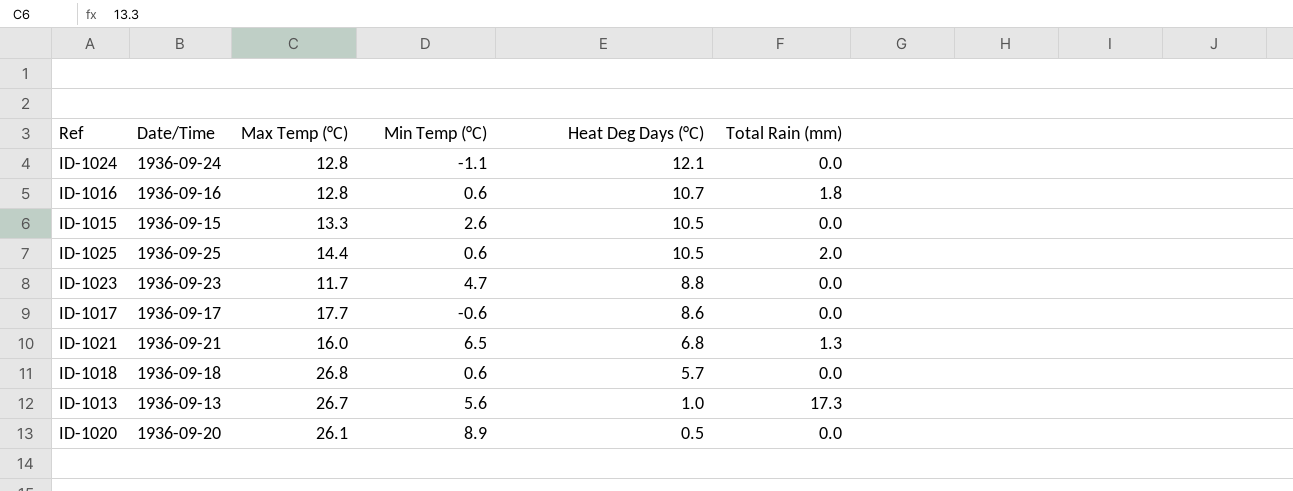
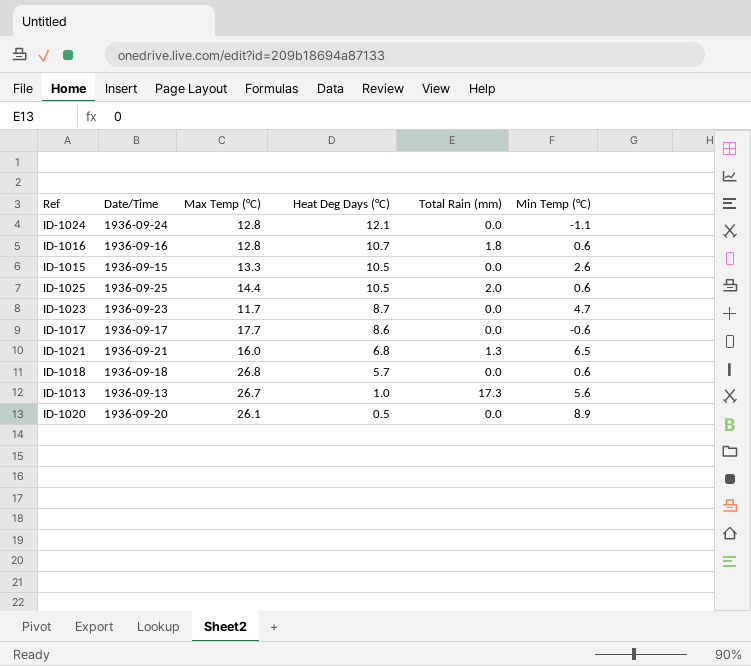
column Min Temp (°C) | position: 4 -> 6
ID-1023 | Heat Deg Days (°C): 8.8 -> 8.7

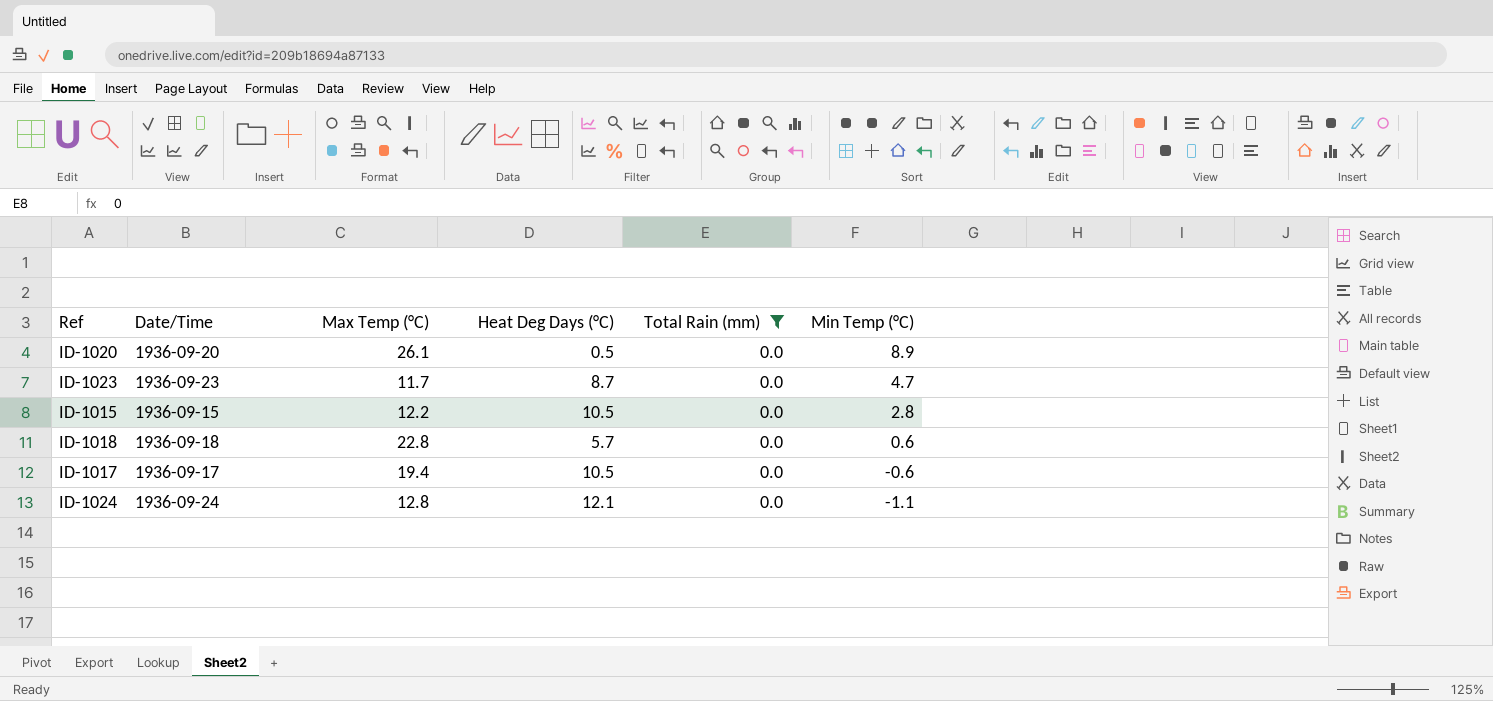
filter: none -> Total Rain (mm) = 0.0
row order: Heat Deg Days (°C) descending -> Min Temp (°C) descending
ID-1015 | Max Temp (°C): 13.3 -> 12.2
ID-1015 | Min Temp (°C): 2.6 -> 2.8
ID-1018 | Max Temp (°C): 26.8 -> 22.8
ID-1017 | Max Temp (°C): 17.7 -> 19.4
ID-1017 | Heat Deg Days (°C): 8.6 -> 10.5

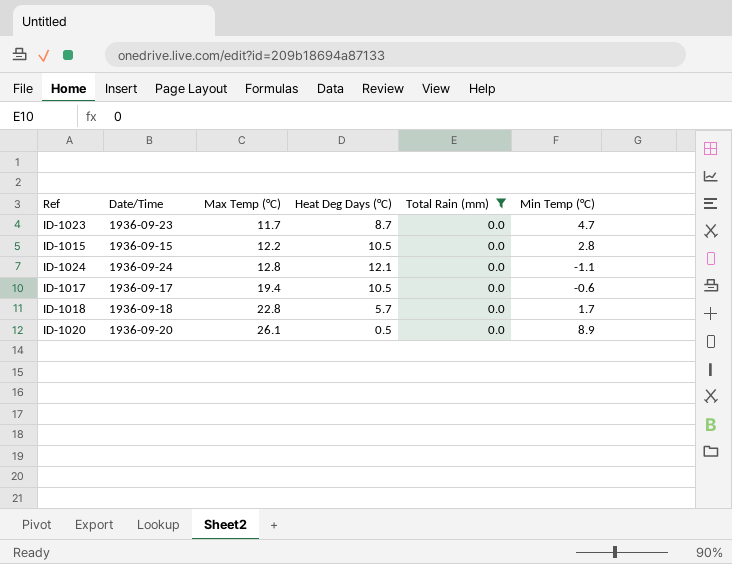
row order: Min Temp (°C) descending -> Max Temp (°C) ascending
ID-1018 | Min Temp (°C): 0.6 -> 1.7

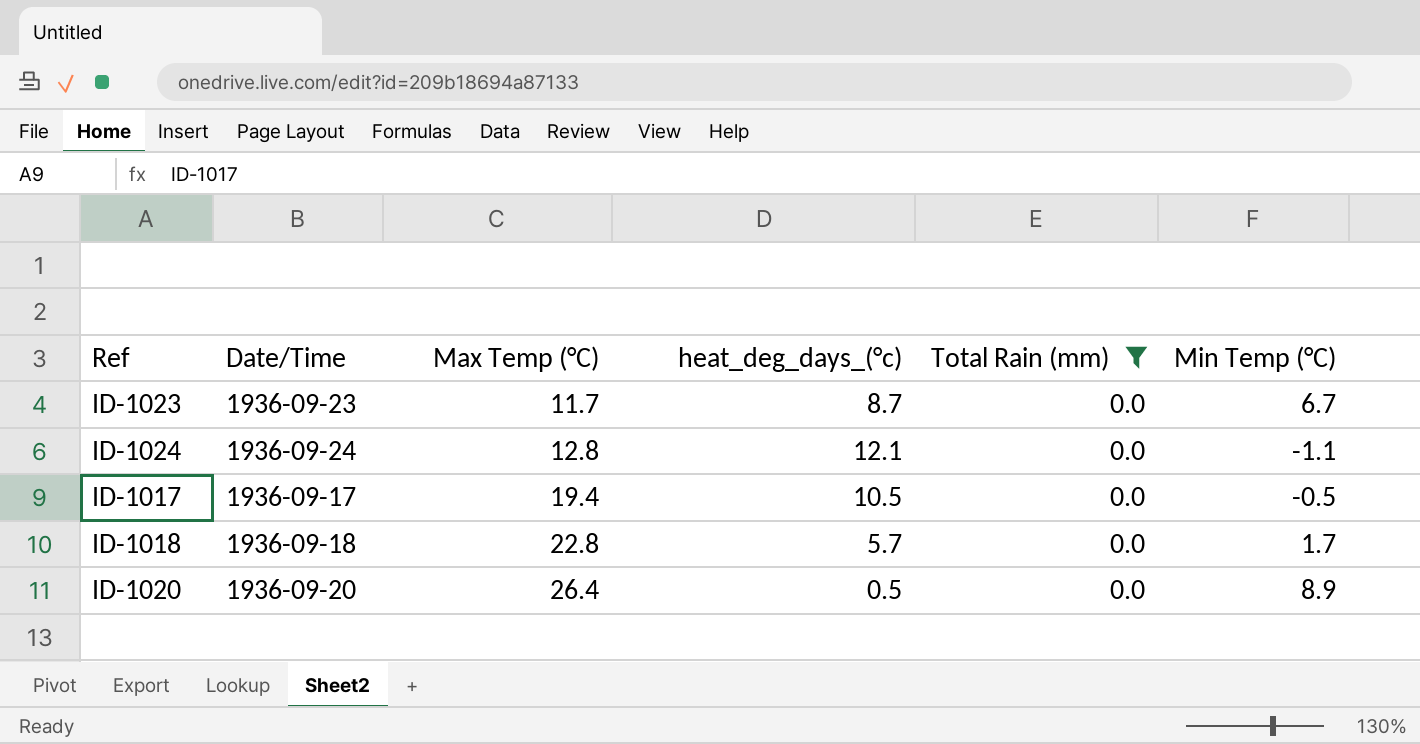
column name: Heat Deg Days (°C) -> heat_deg_days_(°c)
row ID-1015: 1936-09-15 | 12.2 | 10.5 | 0.0 | 2.8 -> none
ID-1023 | Min Temp (°C): 4.7 -> 6.7
ID-1017 | Min Temp (°C): -0.6 -> -0.5
ID-1020 | Max Temp (°C): 26.1 -> 26.4

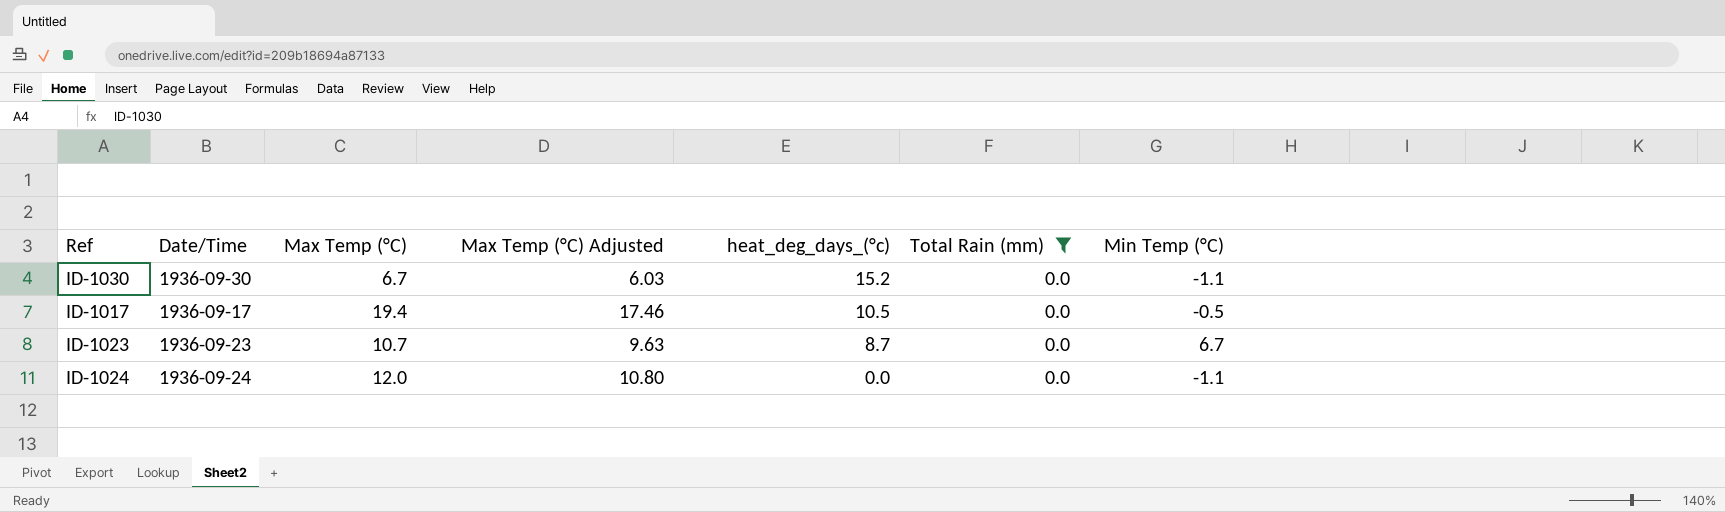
row order: Max Temp (°C) ascending -> heat_deg_days_(°c) descending
column Max Temp (°C) Adjusted | formula: none -> [Max Temp (°C)] * 0.9
row ID-1018: 1936-09-18 | 22.8 | 5.7 | 0.0 | 1.7 -> none
row ID-1020: 1936-09-20 | 26.4 | 0.5 | 0.0 | 8.9 -> none
row ID-1030: none -> 1936-09-30 | 6.7 | 6.03 | 15.2 | 0.0 | -1.1
ID-1023 | Max Temp (°C): 11.7 -> 10.7
ID-1024 | Max Temp (°C): 12.8 -> 12.0
ID-1024 | heat_deg_days_(°c): 12.1 -> 0.0

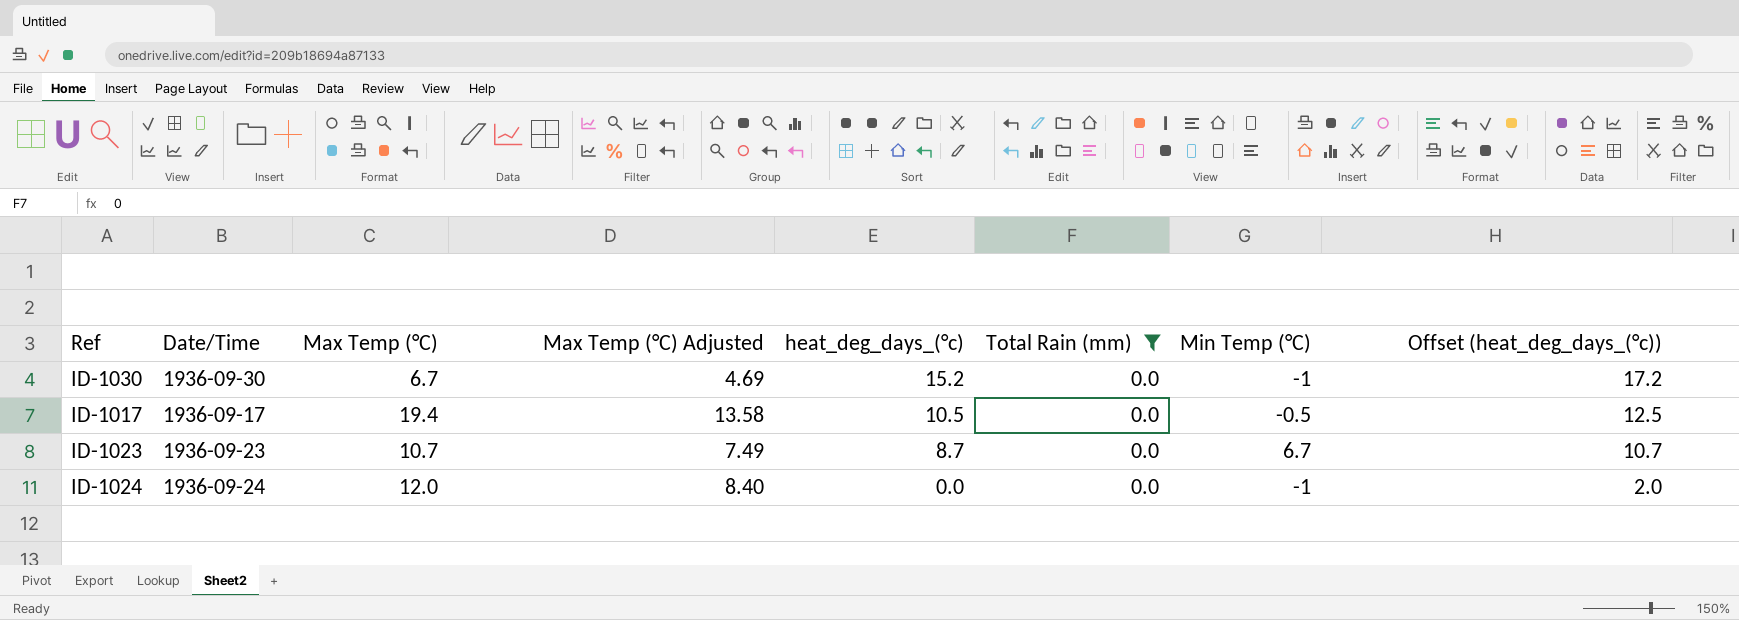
column Max Temp (°C) Adjusted | formula: [Max Temp (°C)] * 0.9 -> [Max Temp (°C)] * 0.7
column Offset (heat_deg_days_(°c)) | formula: none -> [heat_deg_days_(°c)] + 2
ID-1030 | Min Temp (°C): -1.1 -> -1
ID-1024 | Min Temp (°C): -1.1 -> -1

